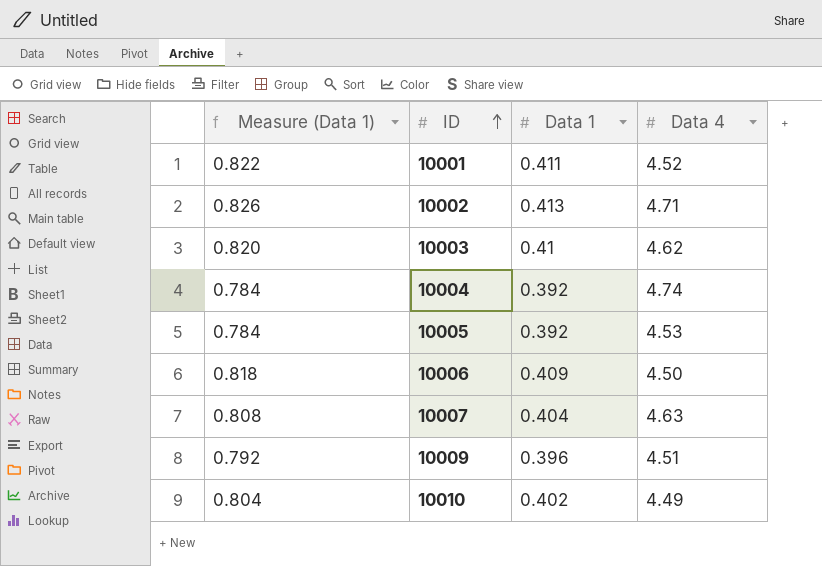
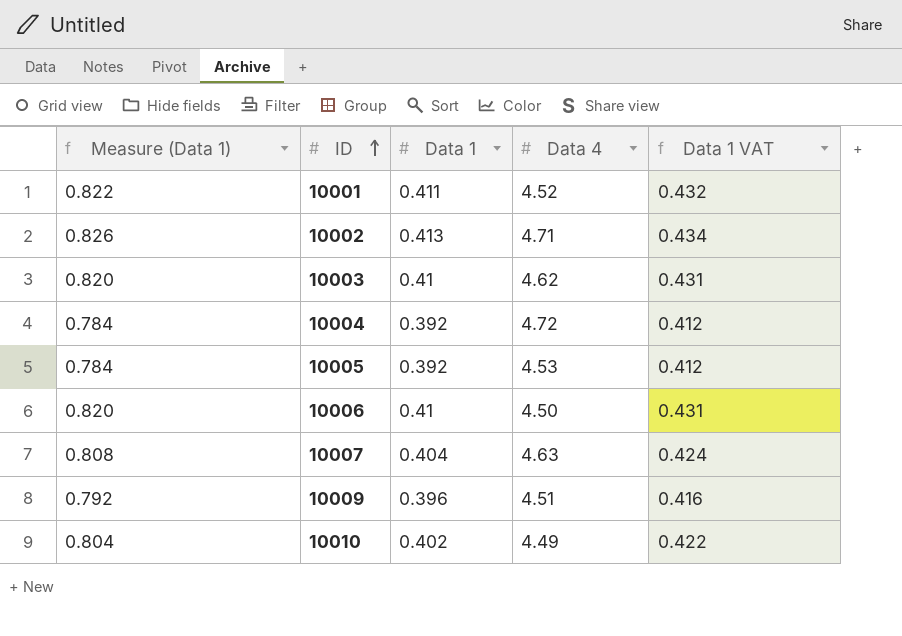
column Data 1 VAT | formula: none -> [Data 1] * 1.05
10004 | Data 4: 4.74 -> 4.72
10006 | Measure (Data 1): 0.818 -> 0.820
10006 | Data 1: 0.409 -> 0.41

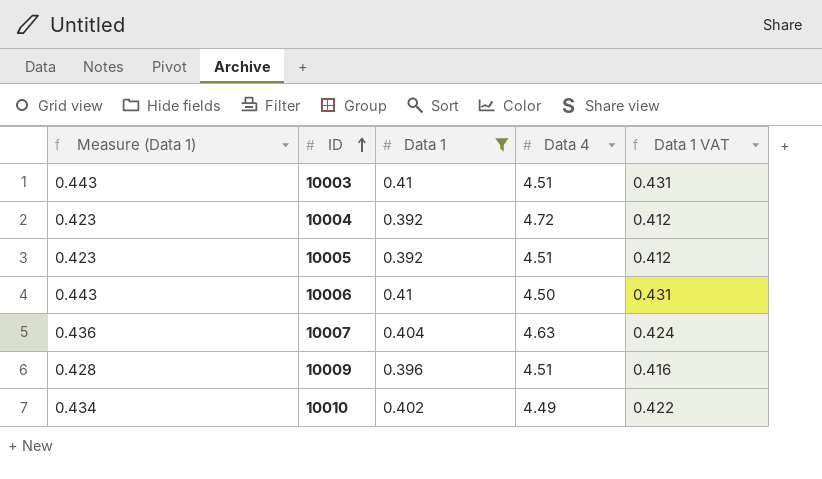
filter: none -> Data 1 <= 0.41
column Measure (Data 1) | formula: [Data 1] * 2 -> [Data 1] * 1.08
10003 | Data 4: 4.62 -> 4.51
10005 | Data 4: 4.53 -> 4.51

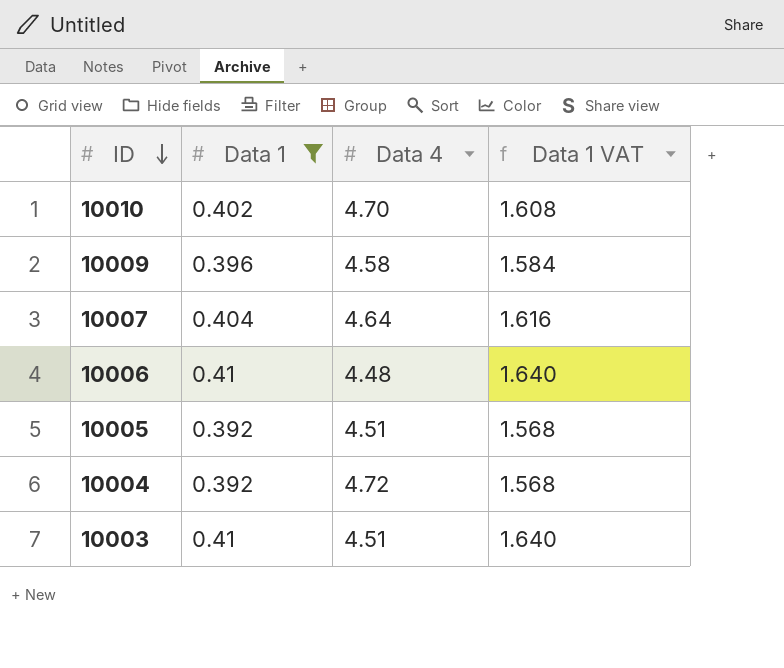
row order: ID ascending -> ID descending
column Measure (Data 1) | formula: [Data 1] * 1.08 -> none
column Data 1 VAT | formula: [Data 1] * 1.05 -> [Data 1] * 4
10010 | Data 4: 4.49 -> 4.70
10009 | Data 4: 4.51 -> 4.58
10007 | Data 4: 4.63 -> 4.64
10006 | Data 4: 4.50 -> 4.48

